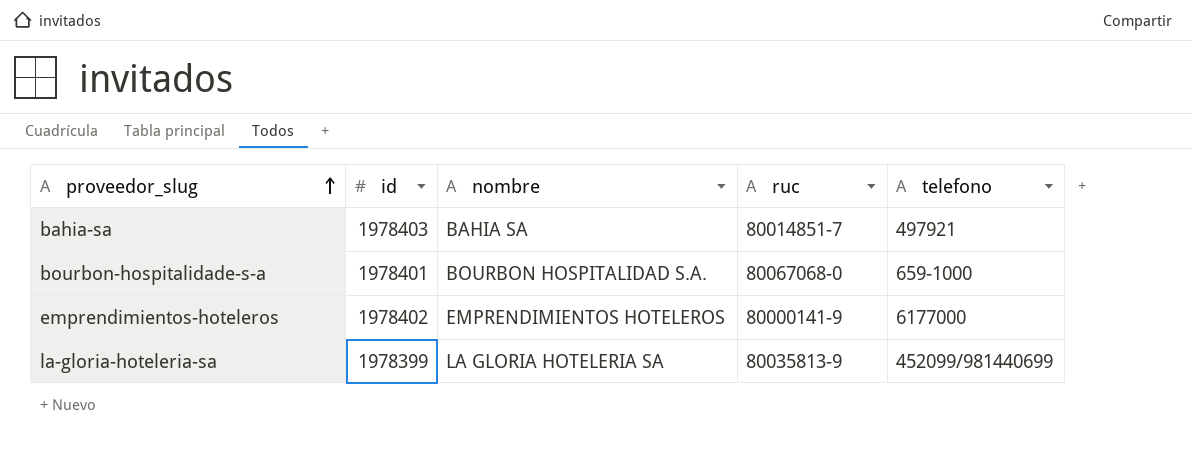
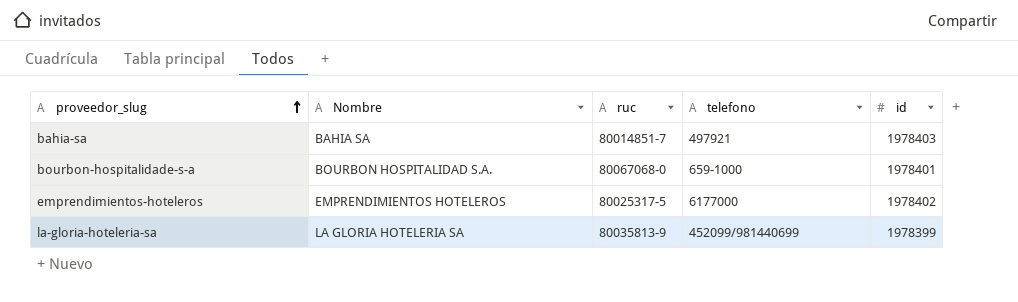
column name: nombre -> Nombre
column id | position: 2 -> 5
emprendimientos-hoteleros | ruc: 80000141-9 -> 80025317-5

